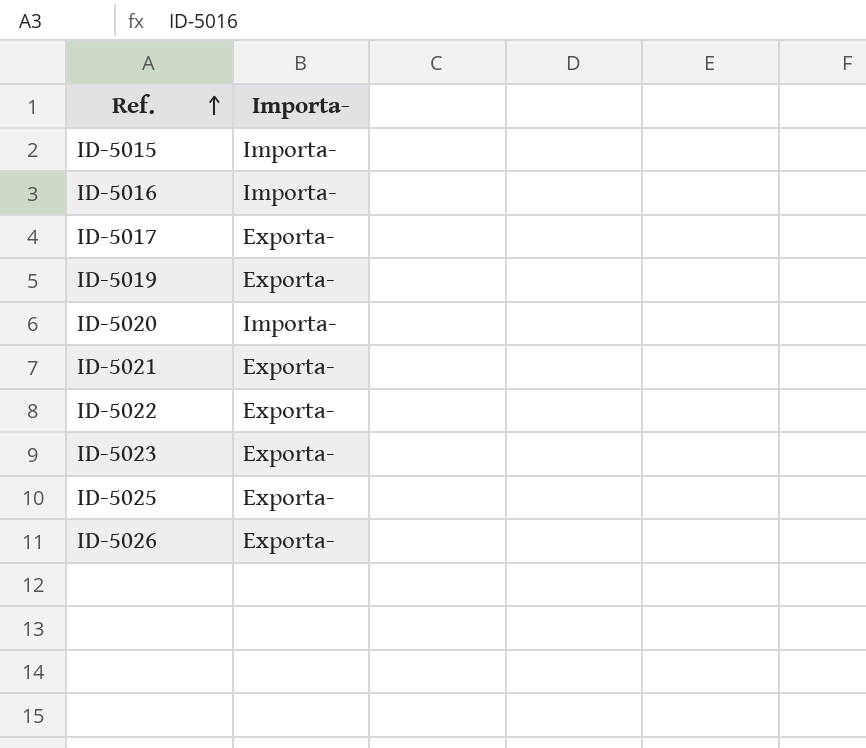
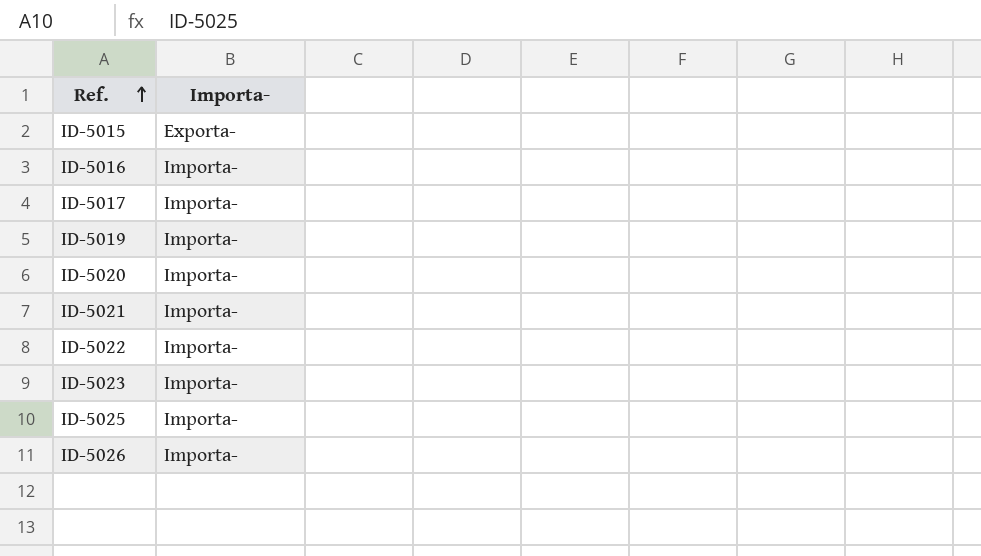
ID-5015 | Importa-: Importa- -> Exporta-
ID-5017 | Importa-: Exporta- -> Importa-
ID-5019 | Importa-: Exporta- -> Importa-
ID-5021 | Importa-: Exporta- -> Importa-
ID-5022 | Importa-: Exporta- -> Importa-
ID-5023 | Importa-: Exporta- -> Importa-
ID-5025 | Importa-: Exporta- -> Importa-
ID-5026 | Importa-: Exporta- -> Importa-

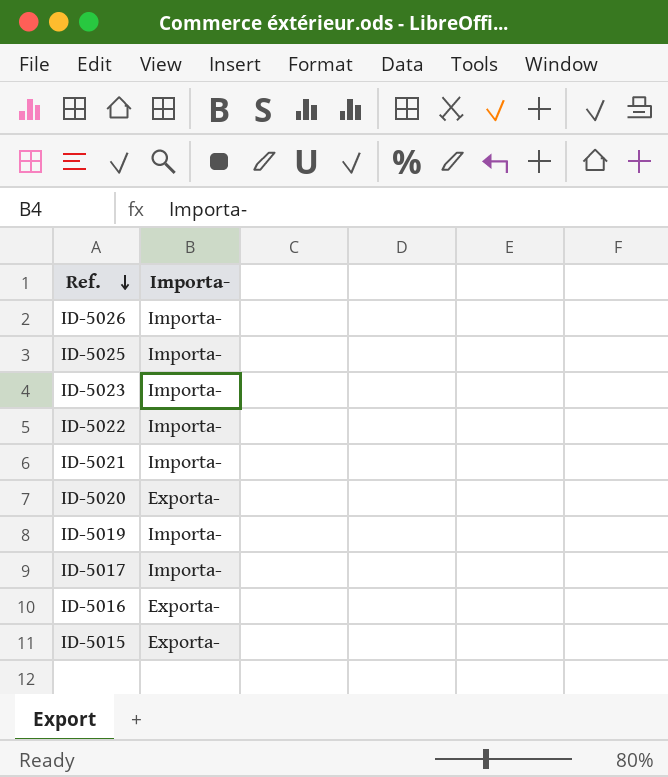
row order: Ref. ascending -> Ref. descending
ID-5020 | Importa-: Importa- -> Exporta-
ID-5016 | Importa-: Importa- -> Exporta-

